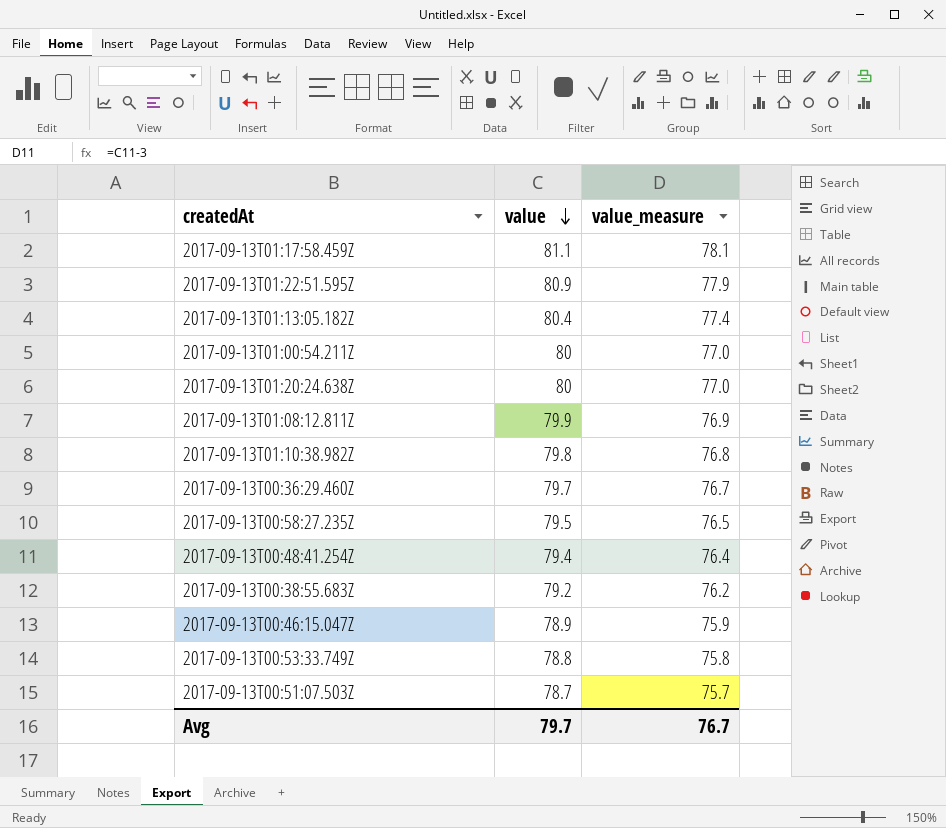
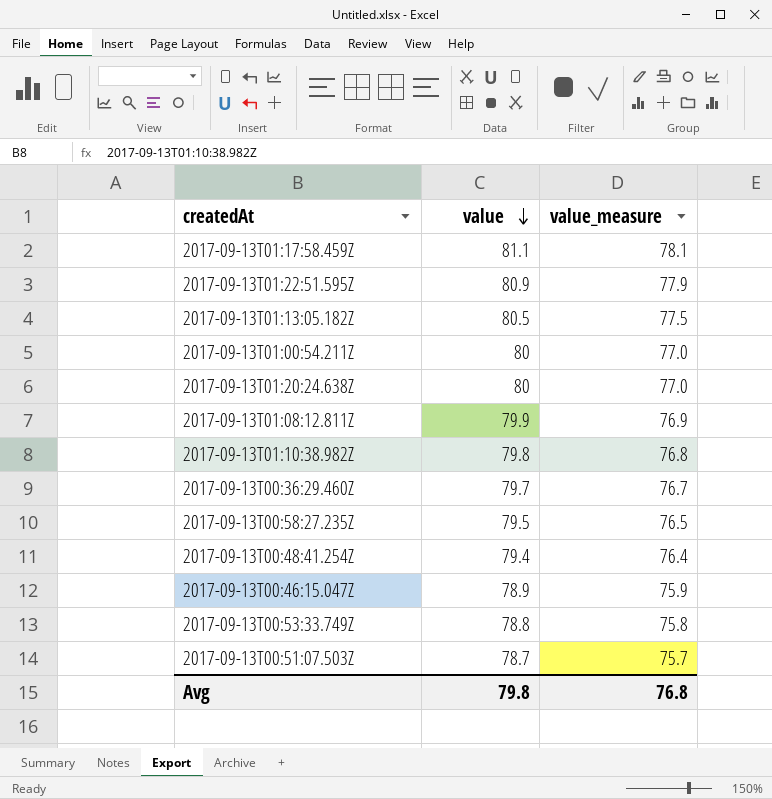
row 2017-09-13T00:38:55.683Z: 79.2 | 76.2 -> none
2017-09-13T01:13:05.182Z | value: 80.4 -> 80.5
2017-09-13T01:13:05.182Z | value_measure: 77.4 -> 77.5
Avg | value: 79.7 -> 79.8
Avg | value_measure: 76.7 -> 76.8

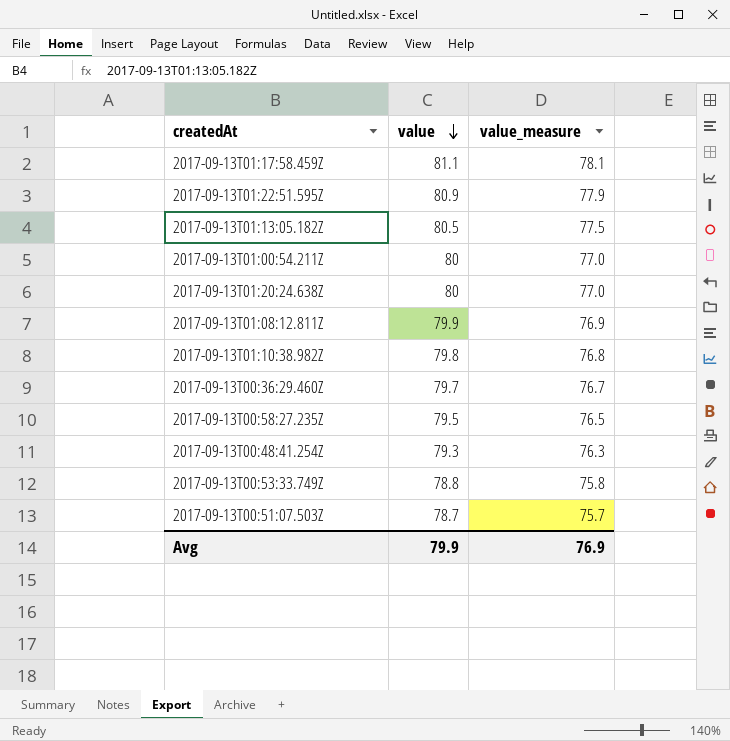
row 2017-09-13T00:46:15.047Z: 78.9 | 75.9 -> none
2017-09-13T00:48:41.254Z | value: 79.4 -> 79.3
2017-09-13T00:48:41.254Z | value_measure: 76.4 -> 76.3
Avg | value: 79.8 -> 79.9
Avg | value_measure: 76.8 -> 76.9

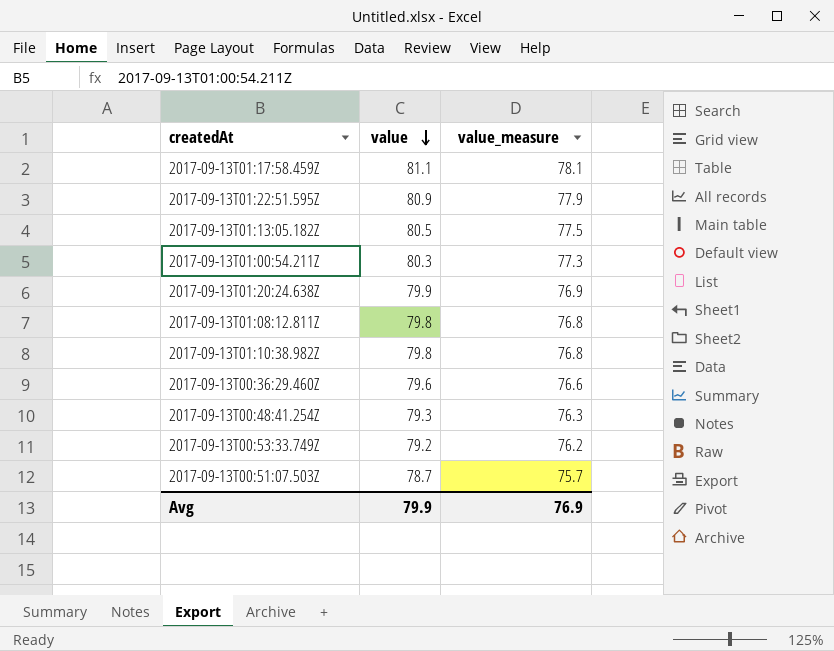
row 2017-09-13T00:58:27.235Z: 79.5 | 76.5 -> none
2017-09-13T01:00:54.211Z | value: 80 -> 80.3
2017-09-13T01:00:54.211Z | value_measure: 77.0 -> 77.3
2017-09-13T01:20:24.638Z | value: 80 -> 79.9
2017-09-13T01:20:24.638Z | value_measure: 77.0 -> 76.9
2017-09-13T01:08:12.811Z | value: 79.9 -> 79.8
2017-09-13T01:08:12.811Z | value_measure: 76.9 -> 76.8
2017-09-13T00:36:29.460Z | value: 79.7 -> 79.6
2017-09-13T00:36:29.460Z | value_measure: 76.7 -> 76.6
2017-09-13T00:53:33.749Z | value: 78.8 -> 79.2
2017-09-13T00:53:33.749Z | value_measure: 75.8 -> 76.2

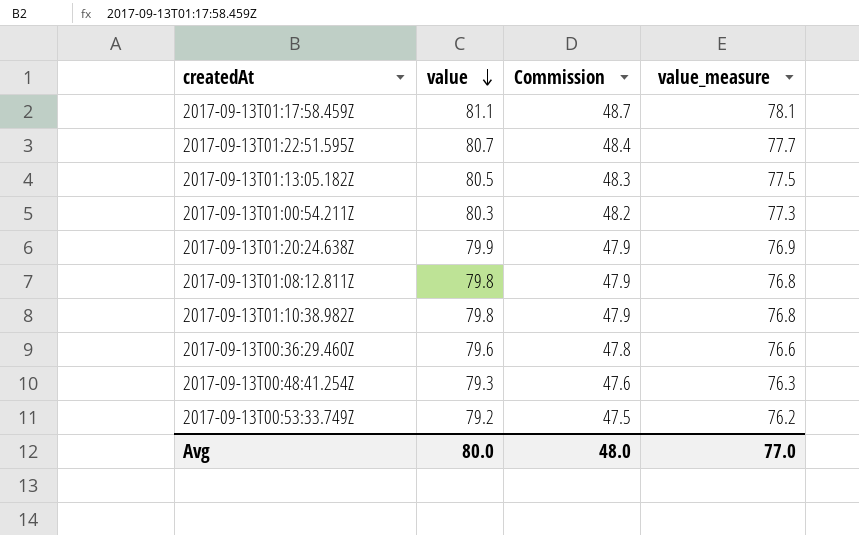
column Commission | formula: none -> [value] * 0.6
row 2017-09-13T00:51:07.503Z: 78.7 | 75.7 -> none
2017-09-13T01:22:51.595Z | value: 80.9 -> 80.7
2017-09-13T01:22:51.595Z | value_measure: 77.9 -> 77.7
Avg | value: 79.9 -> 80.0
Avg | value_measure: 76.9 -> 77.0

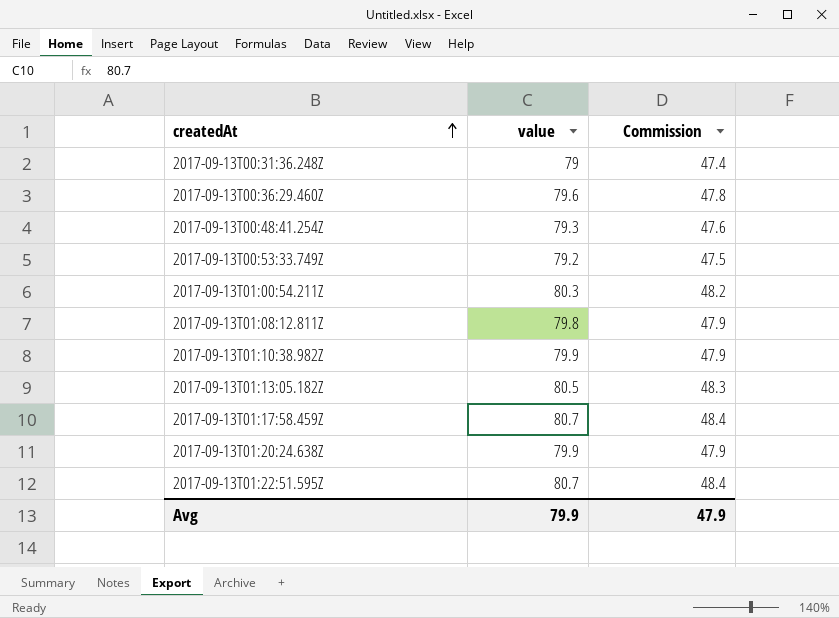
row order: value descending -> createdAt ascending
column value_measure | formula: [value] - 3 -> none
row 2017-09-13T00:31:36.248Z: none -> 79 | 47.4
2017-09-13T01:10:38.982Z | value: 79.8 -> 79.9
2017-09-13T01:17:58.459Z | value: 81.1 -> 80.7
2017-09-13T01:17:58.459Z | Commission: 48.7 -> 48.4
Avg | value: 80.0 -> 79.9
Avg | Commission: 48.0 -> 47.9

